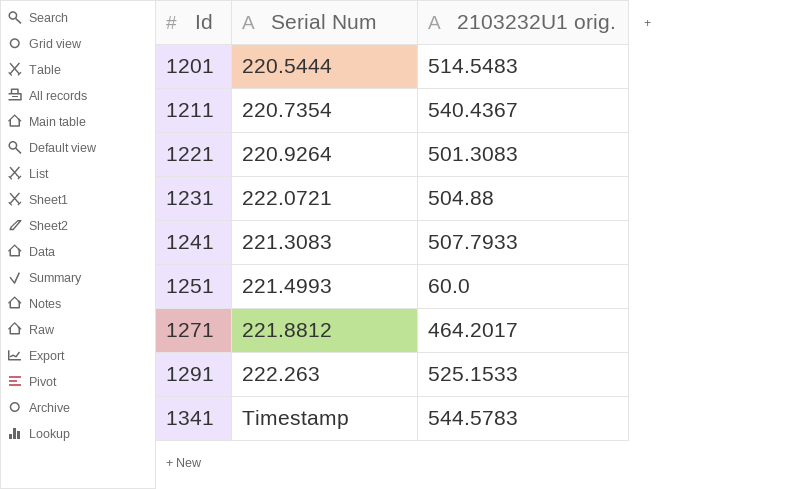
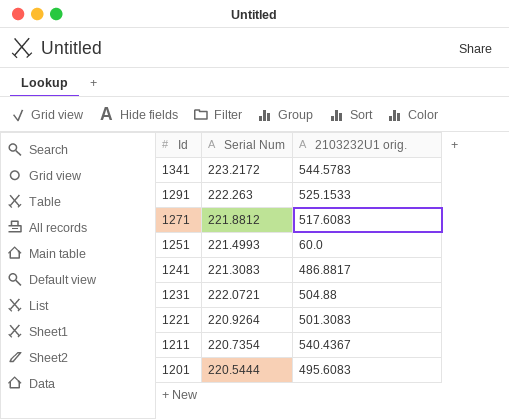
row order: Id ascending -> Id descending
1341 | Serial Num: Timestamp -> 223.2172
1271 | 2103232U1 orig.: 464.2017 -> 517.6083
1241 | 2103232U1 orig.: 507.7933 -> 486.8817
1201 | 2103232U1 orig.: 514.5483 -> 495.6083

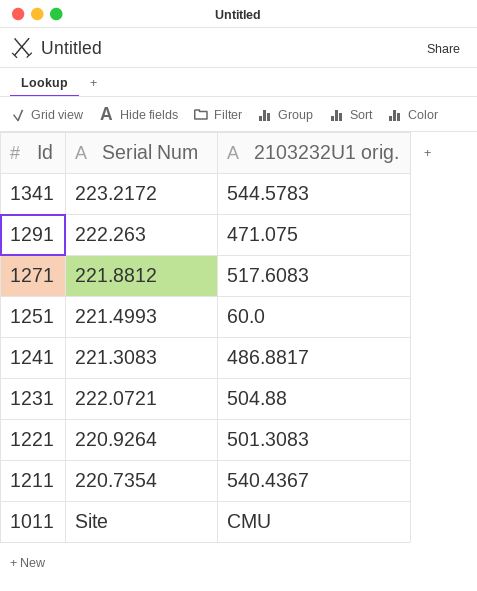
row 1201: 220.5444 | 495.6083 -> none
1291 | 2103232U1 orig.: 525.1533 -> 471.075
row 1011: none -> Site | CMU

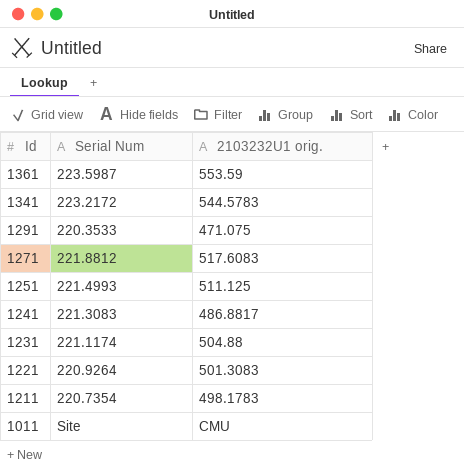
row 1361: none -> 223.5987 | 553.59
1291 | Serial Num: 222.263 -> 220.3533
1251 | 2103232U1 orig.: 60.0 -> 511.125
1231 | Serial Num: 222.0721 -> 221.1174
1211 | 2103232U1 orig.: 540.4367 -> 498.1783

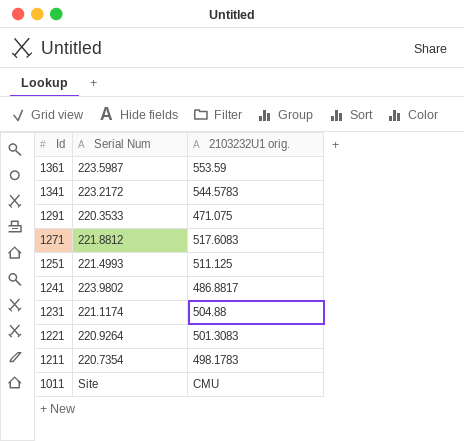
1241 | Serial Num: 221.3083 -> 223.9802

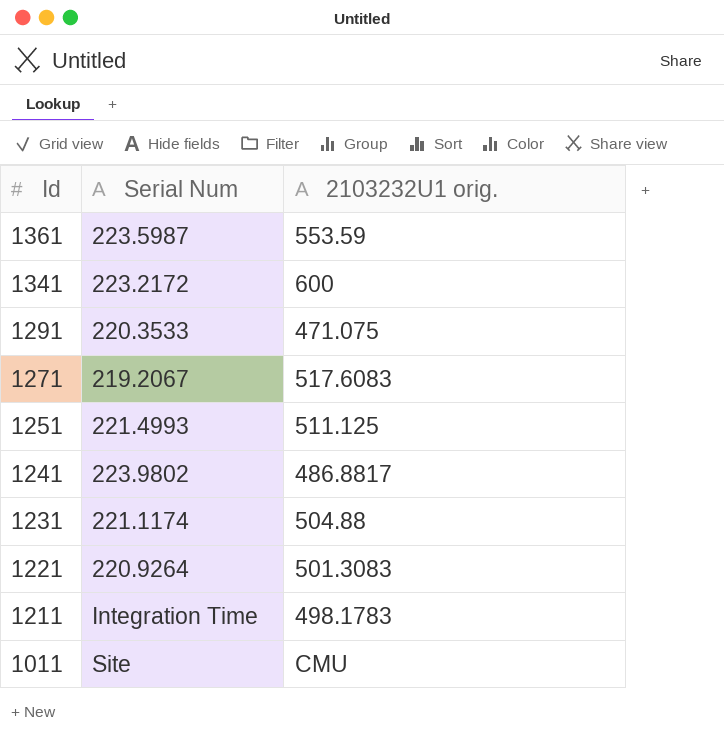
1341 | 2103232U1 orig.: 544.5783 -> 600
1271 | Serial Num: 221.8812 -> 219.2067
1211 | Serial Num: 220.7354 -> Integration Time

